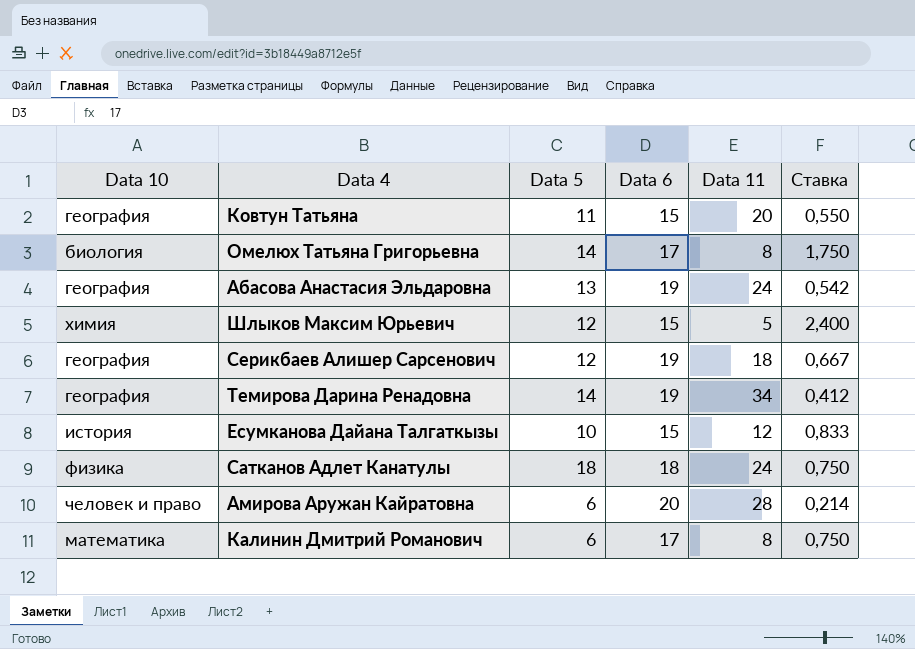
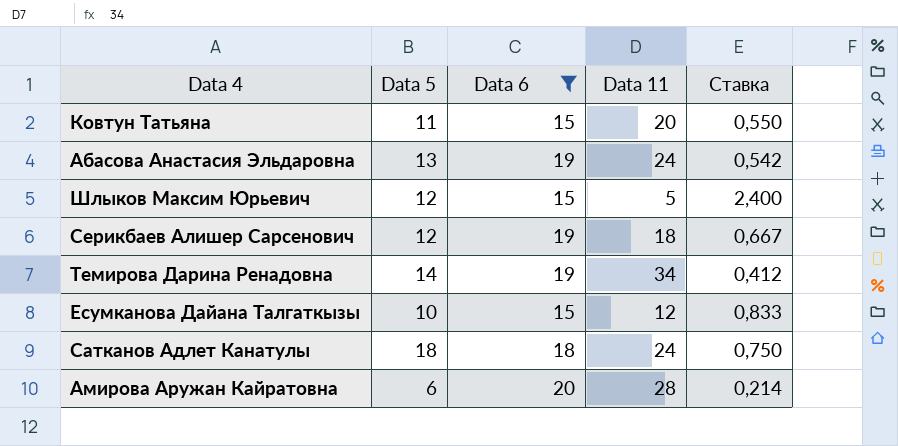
filter: none -> Data 6 != 17
column Data 10 | position: 1 -> none

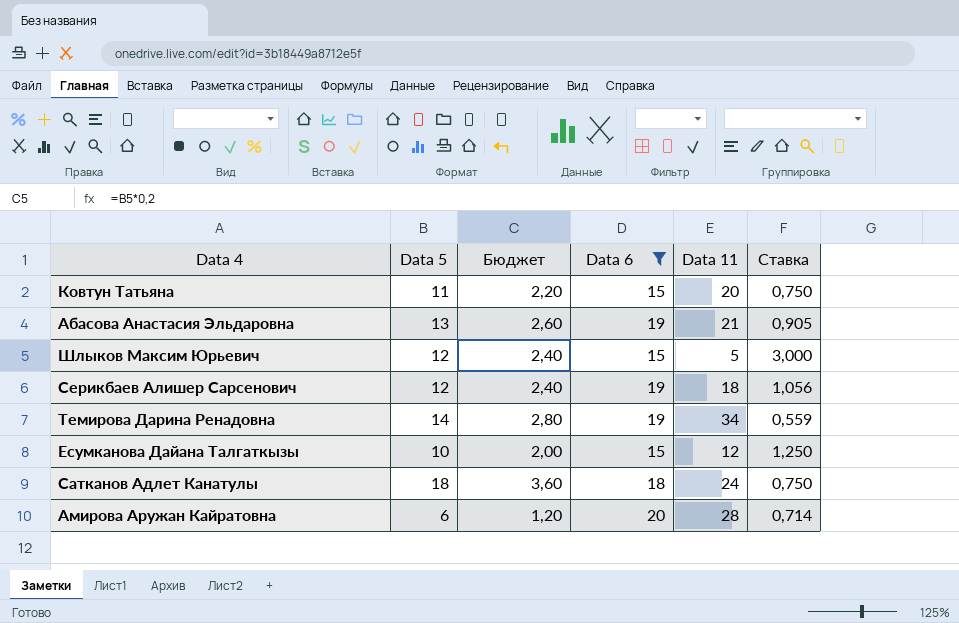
column Бюджет | formula: none -> [Data 5] * 0,2
column Ставка | formula: [Data 5] / [Data 11] -> [Data 6] / [Data 11]
Абасова Анастасия Эльдаровна | Data 11: 24 -> 21

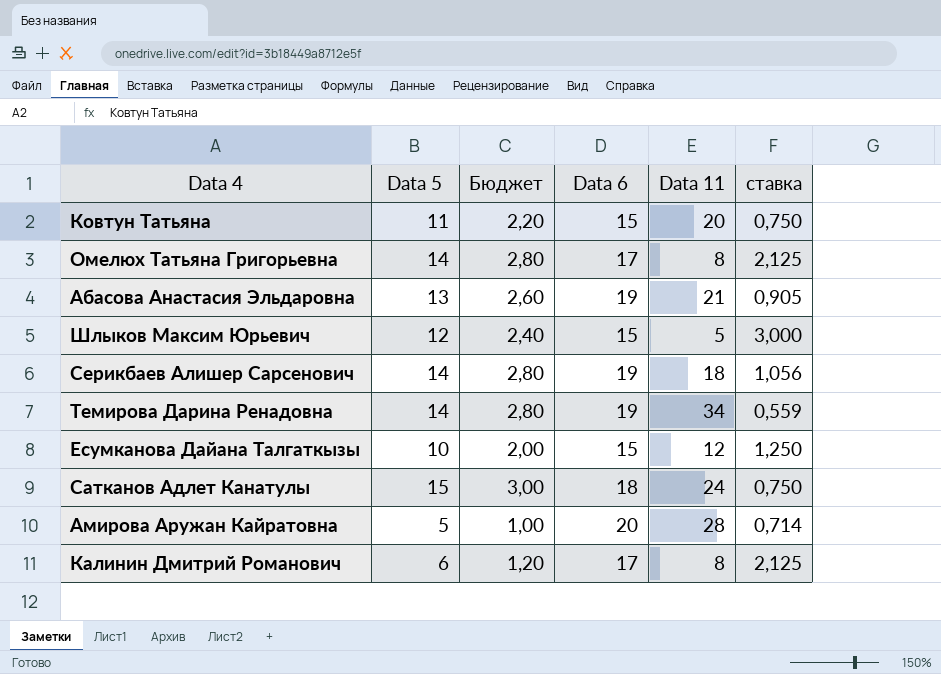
filter: Data 6 != 17 -> none
column name: Ставка -> ставка
Серикбаев Алишер Сарсенович | Data 5: 12 -> 14
Серикбаев Алишер Сарсенович | Бюджет: 2,40 -> 2,80
Сатканов Адлет Канатулы | Data 5: 18 -> 15
Сатканов Адлет Канатулы | Бюджет: 3,60 -> 3,00
Амирова Аружан Кайратовна | Data 5: 6 -> 5
Амирова Аружан Кайратовна | Бюджет: 1,20 -> 1,00

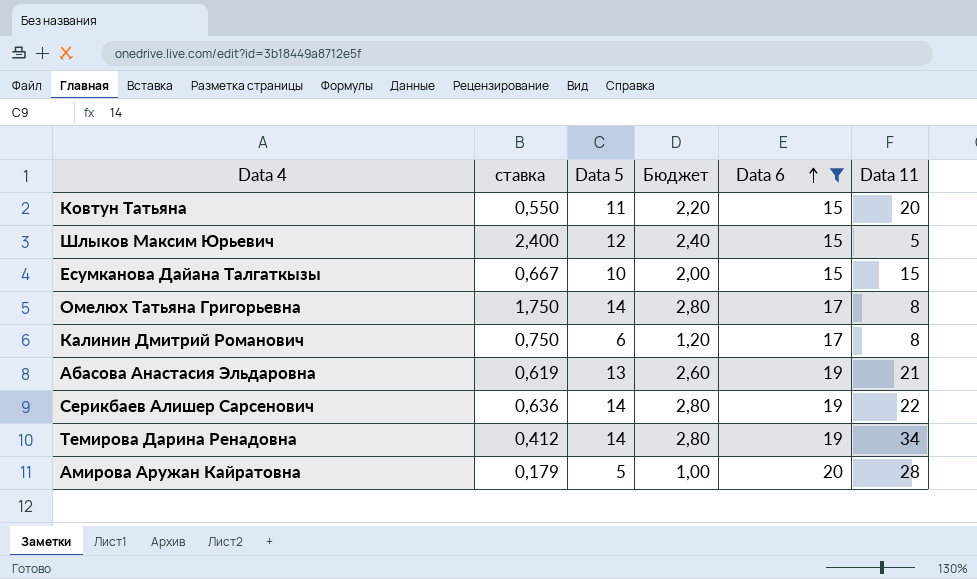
filter: none -> Data 6 != 18
row order: none -> Data 6 ascending
column ставка | formula: [Data 6] / [Data 11] -> [Data 5] / [Data 11]
column ставка | position: 6 -> 2
Есумканова Дайана Талгаткызы | Data 11: 12 -> 15
Серикбаев Алишер Сарсенович | Data 11: 18 -> 22

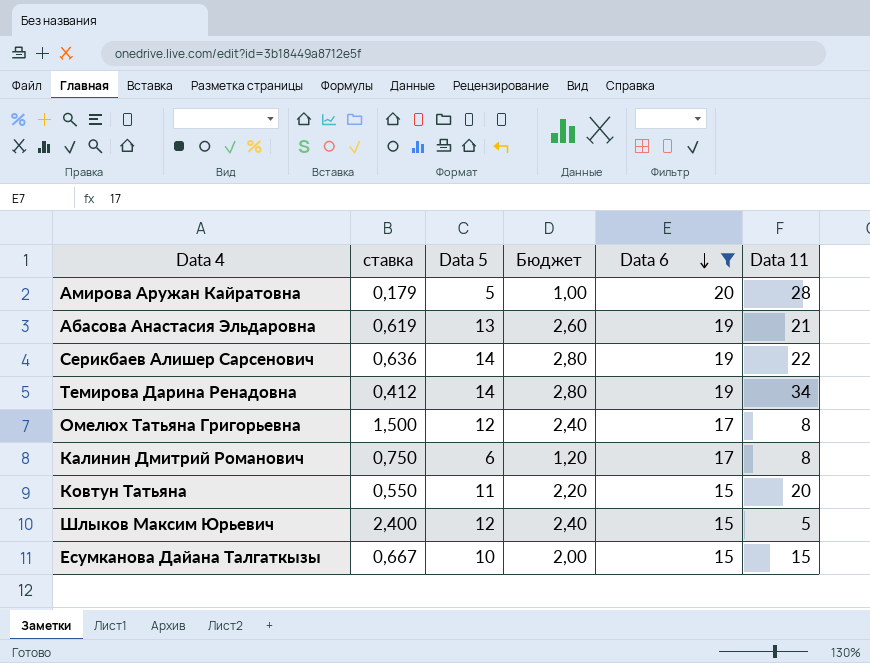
row order: Data 6 ascending -> Data 6 descending
Омелюх Татьяна Григорьевна | ставка: 1,750 -> 1,500
Омелюх Татьяна Григорьевна | Data 5: 14 -> 12
Омелюх Татьяна Григорьевна | Бюджет: 2,80 -> 2,40

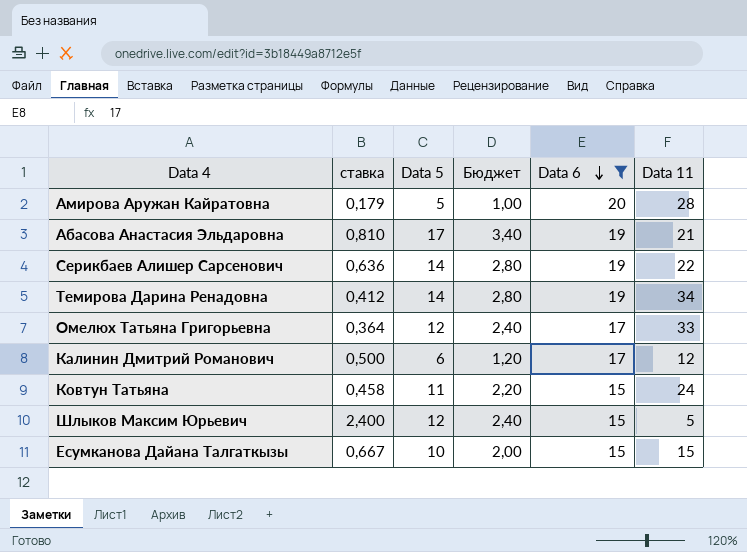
Абасова Анастасия Эльдаровна | ставка: 0,619 -> 0,810
Абасова Анастасия Эльдаровна | Data 5: 13 -> 17
Абасова Анастасия Эльдаровна | Бюджет: 2,60 -> 3,40
Омелюх Татьяна Григорьевна | ставка: 1,500 -> 0,364
Омелюх Татьяна Григорьевна | Data 11: 8 -> 33
Калинин Дмитрий Романович | ставка: 0,750 -> 0,500
Калинин Дмитрий Романович | Data 11: 8 -> 12
Ковтун Татьяна | ставка: 0,550 -> 0,458
Ковтун Татьяна | Data 11: 20 -> 24

